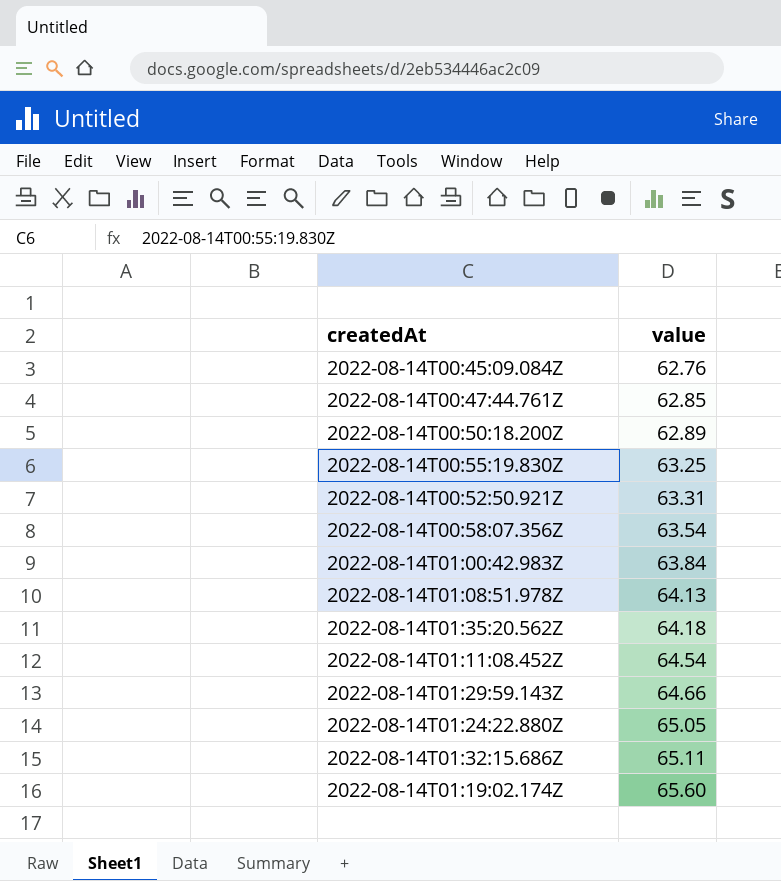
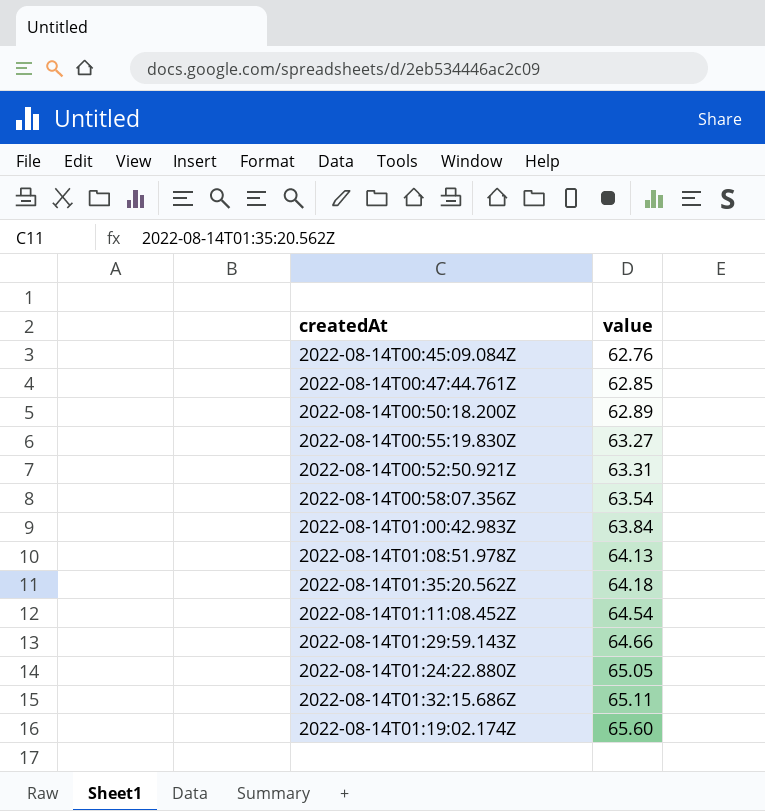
2022-08-14T00:55:19.830Z | value: 63.25 -> 63.27

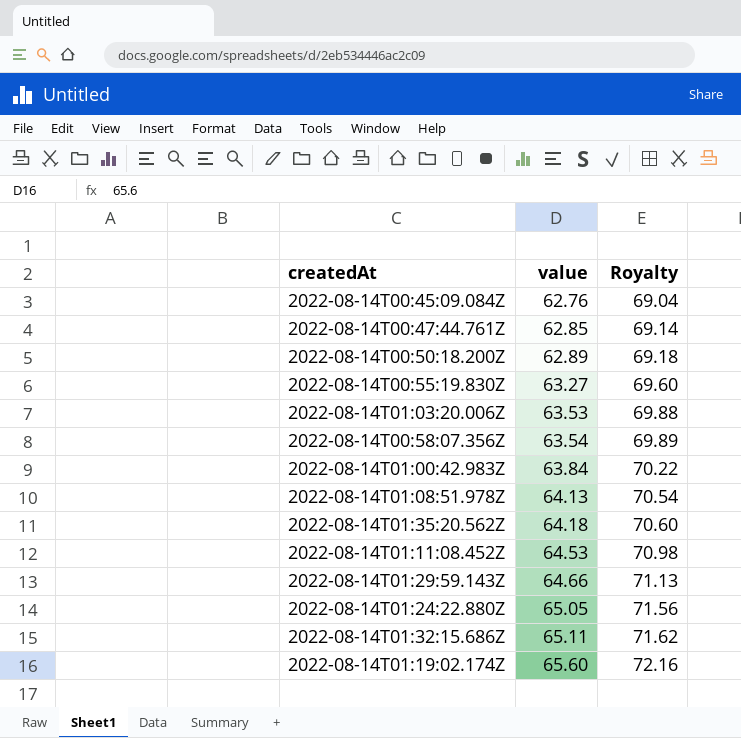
column Royalty | formula: none -> [value] * 1.1
row 2022-08-14T00:52:50.921Z: 63.31 -> none
row 2022-08-14T01:03:20.006Z: none -> 63.53 | 69.88
2022-08-14T01:11:08.452Z | value: 64.54 -> 64.53

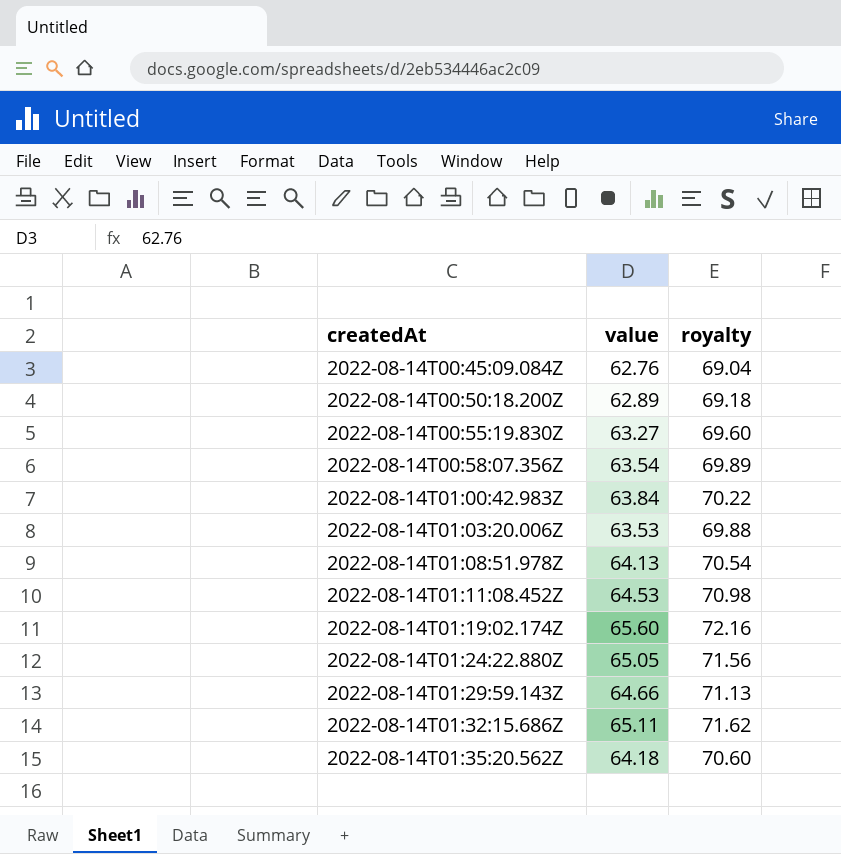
row order: value ascending -> createdAt ascending
column name: Royalty -> royalty
row 2022-08-14T00:47:44.761Z: 62.85 | 69.14 -> none

